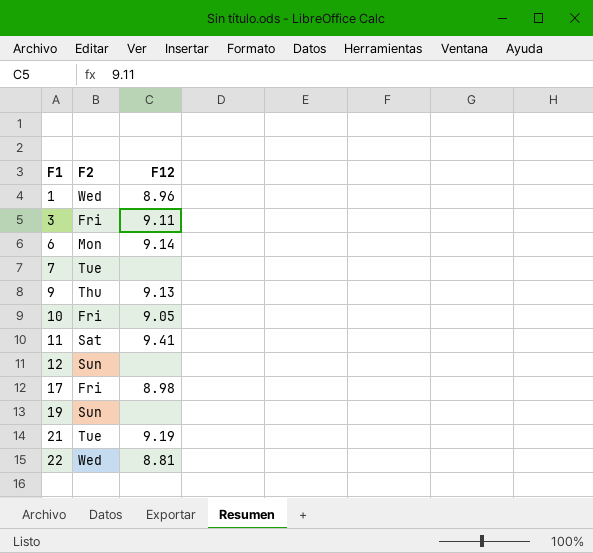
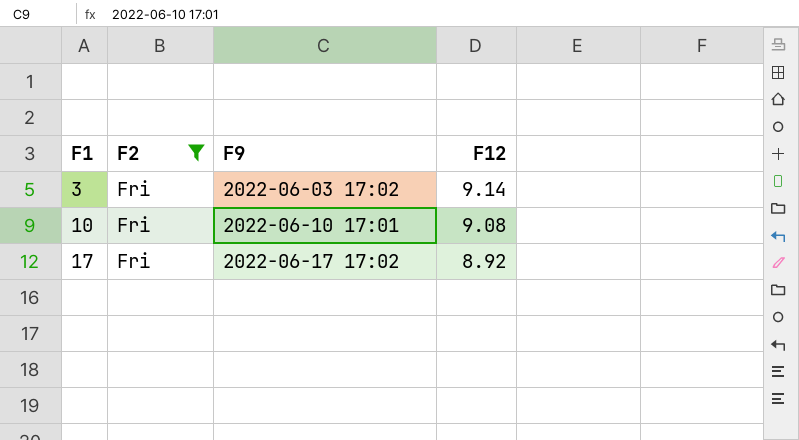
filter: none -> F2 = Fri
column F9 | position: none -> 3
3 | F12: 9.11 -> 9.14
10 | F12: 9.05 -> 9.08
17 | F12: 8.98 -> 8.92

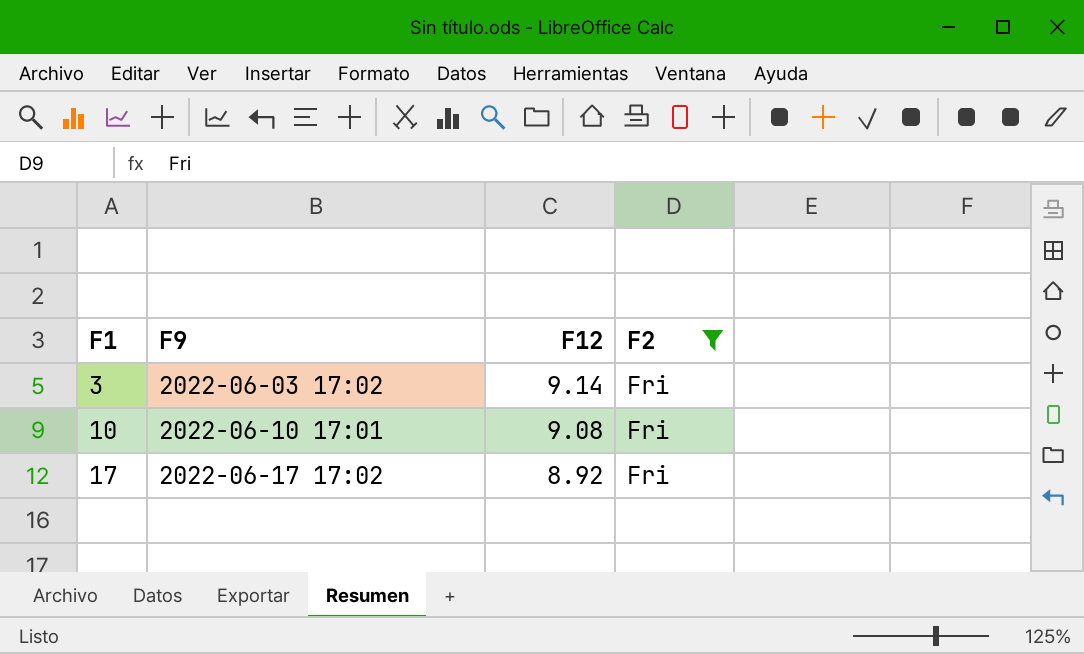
column F2 | position: 2 -> 4

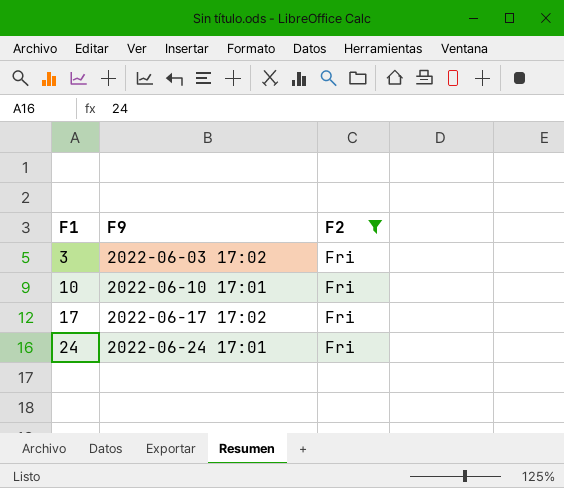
column F12 | position: 3 -> none
row 24: none -> 2022-06-24 17:01 | Fri

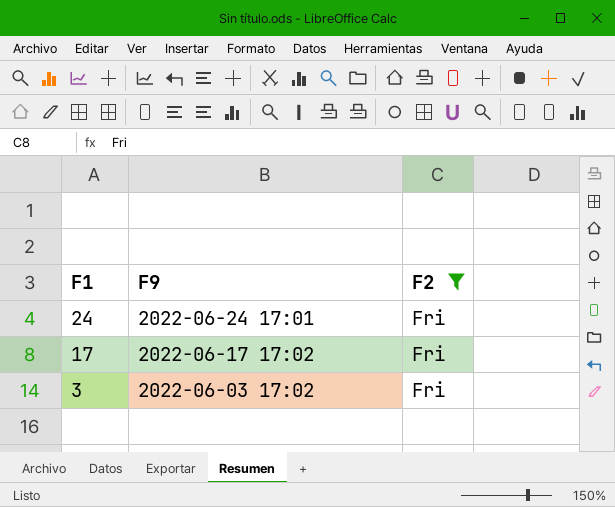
row order: F1 ascending -> F1 descending
row 10: 2022-06-10 17:01 | Fri -> none

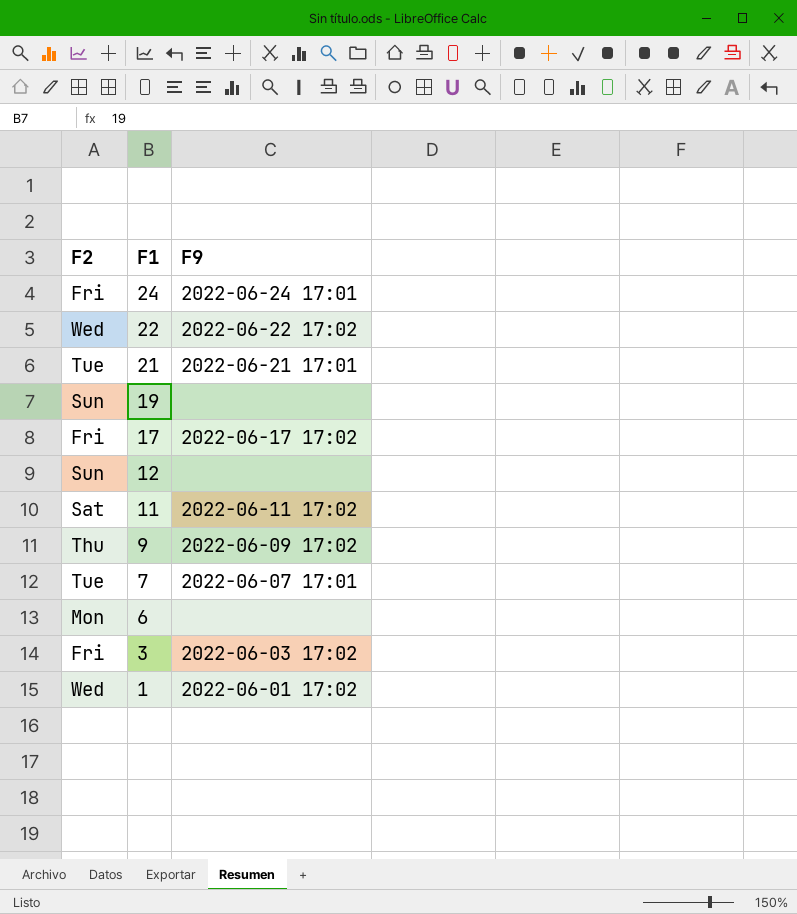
filter: F2 = Fri -> none
column F2 | position: 3 -> 1

